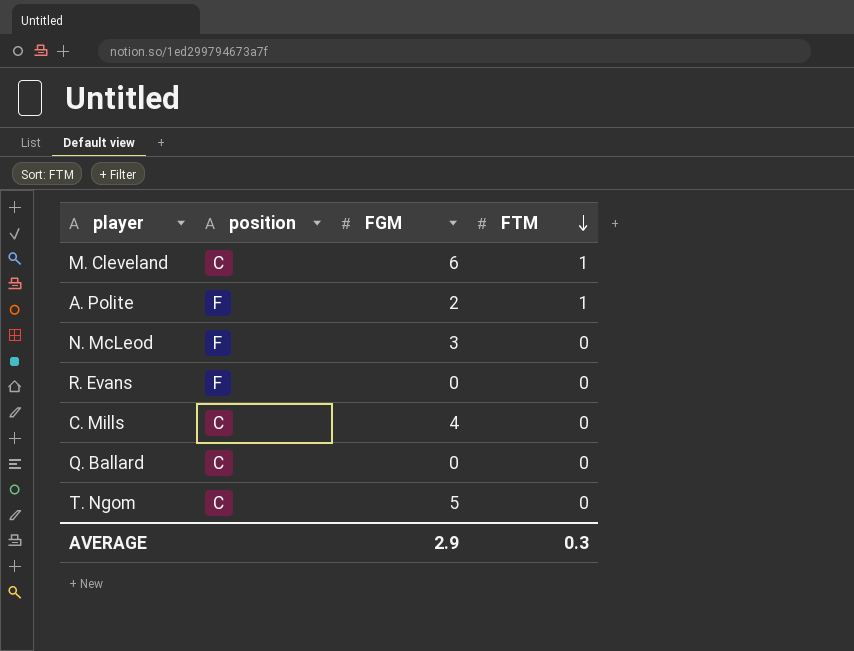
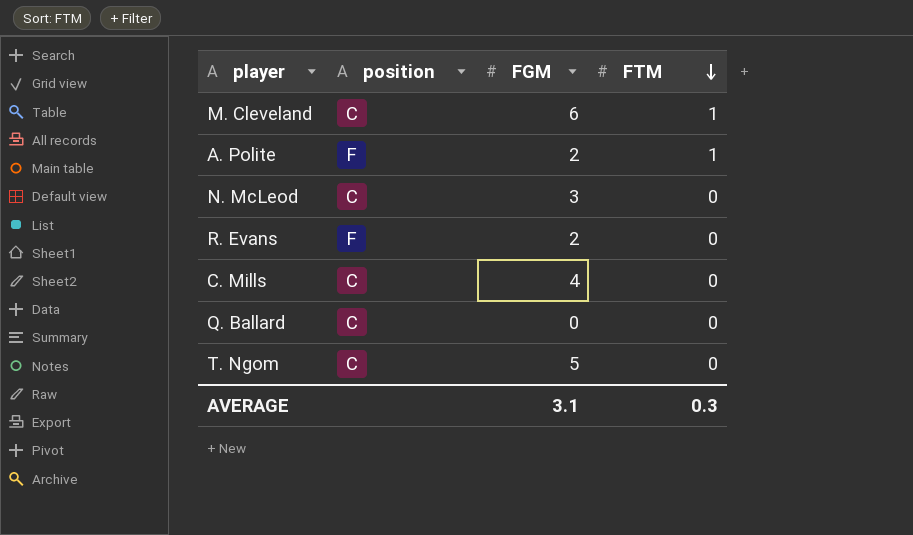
N. McLeod | position: F -> C
R. Evans | FGM: 0 -> 2
AVERAGE | FGM: 2.9 -> 3.1

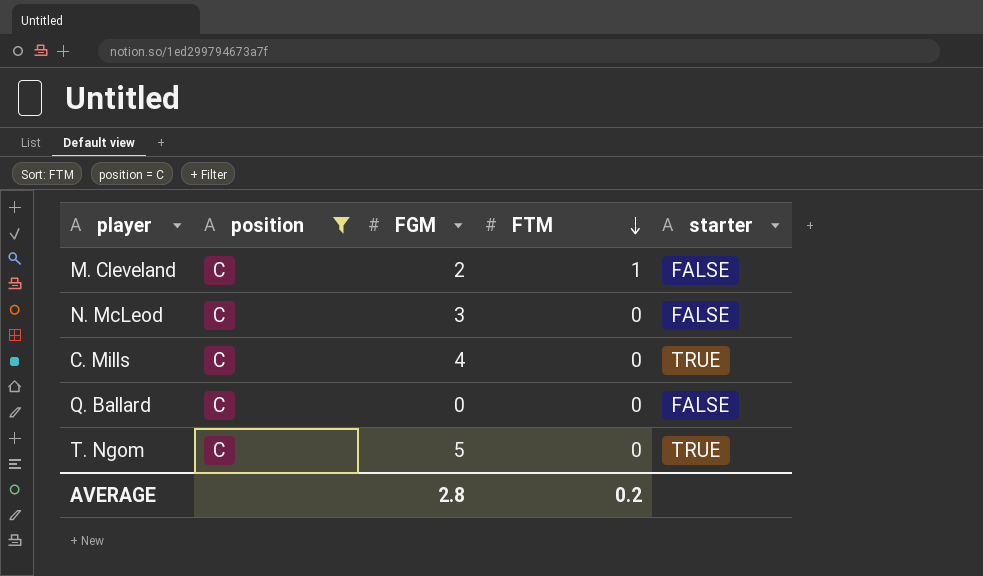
filter: none -> position = C
column starter | position: none -> 5
M. Cleveland | FGM: 6 -> 2
AVERAGE | FGM: 3.1 -> 2.8
AVERAGE | FTM: 0.3 -> 0.2

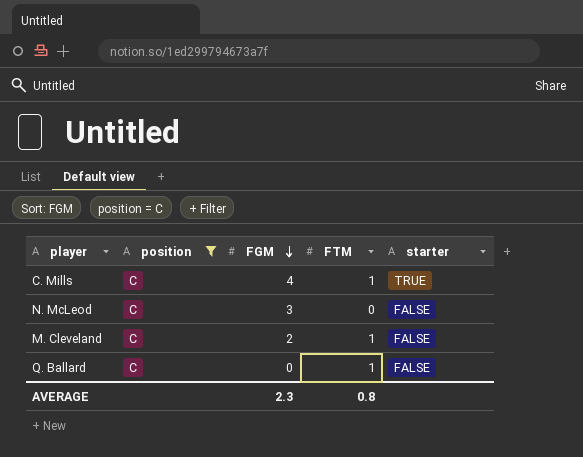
row order: FTM descending -> FGM descending
row T. Ngom: C | 5 | 0 | TRUE -> none
C. Mills | FTM: 0 -> 1
Q. Ballard | FTM: 0 -> 1
AVERAGE | FGM: 2.8 -> 2.3
AVERAGE | FTM: 0.2 -> 0.8

